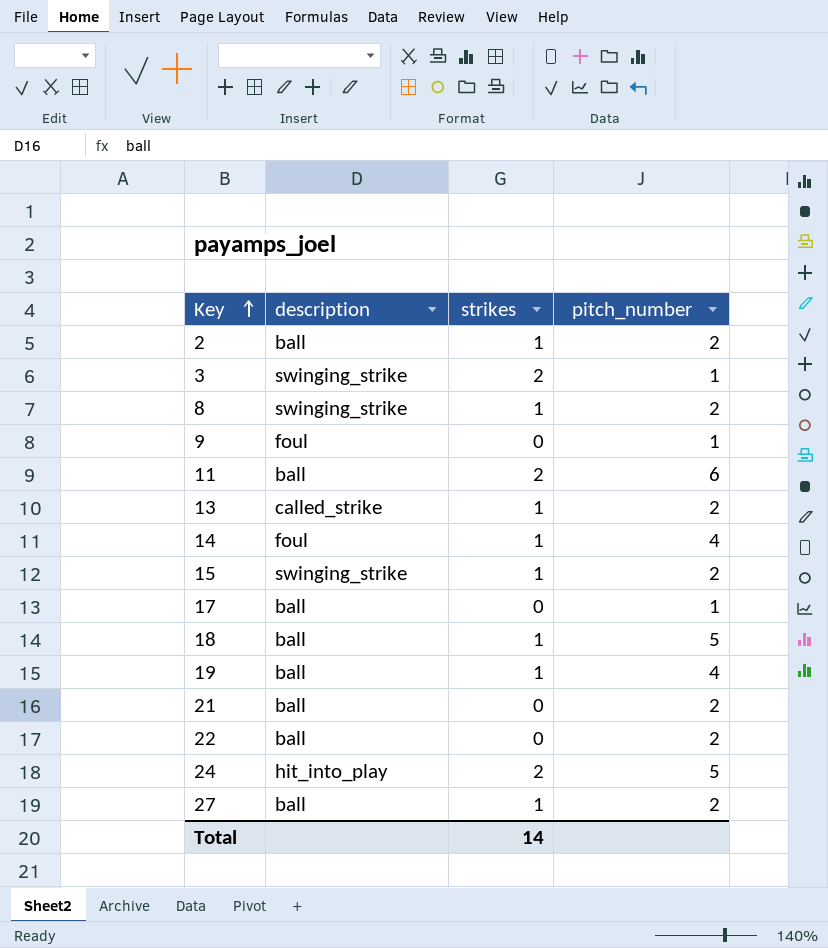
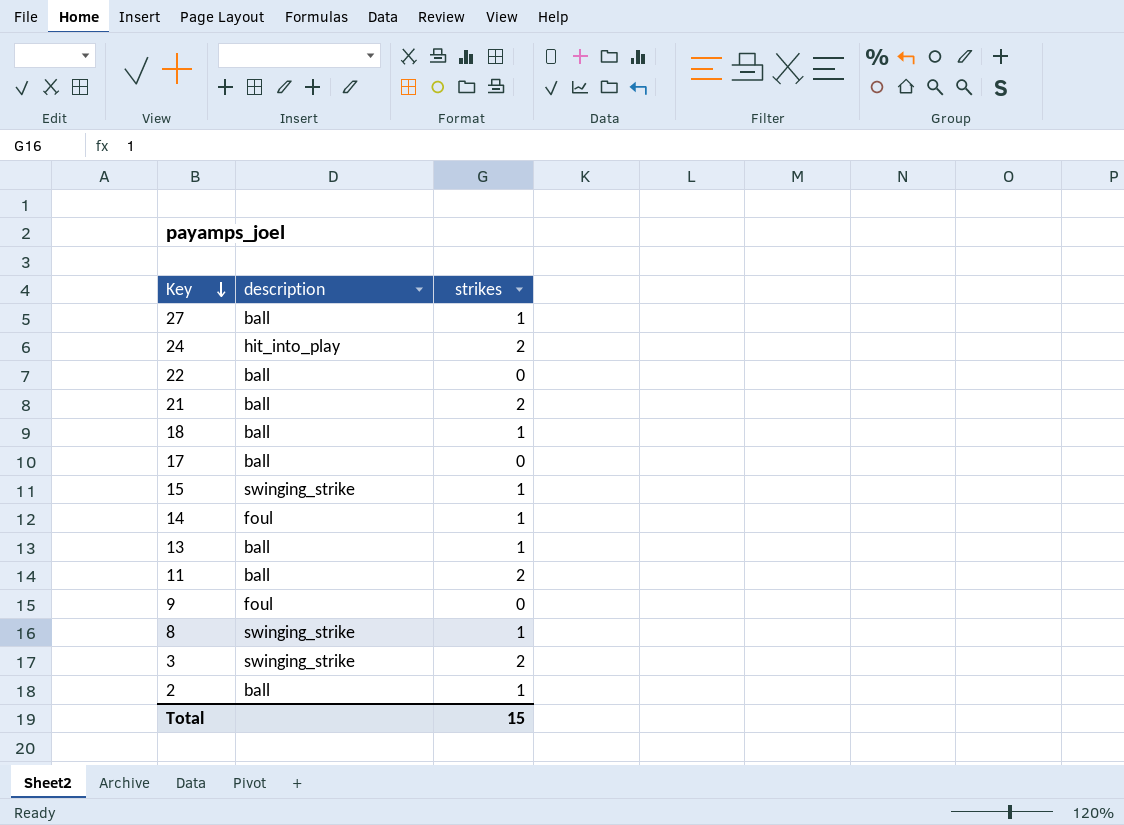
row order: Key ascending -> Key descending
column pitch_number | position: 4 -> none
row 19: ball | 1 | 4 -> none
21 | strikes: 0 -> 2
13 | description: called_strike -> ball
Total | strikes: 14 -> 15

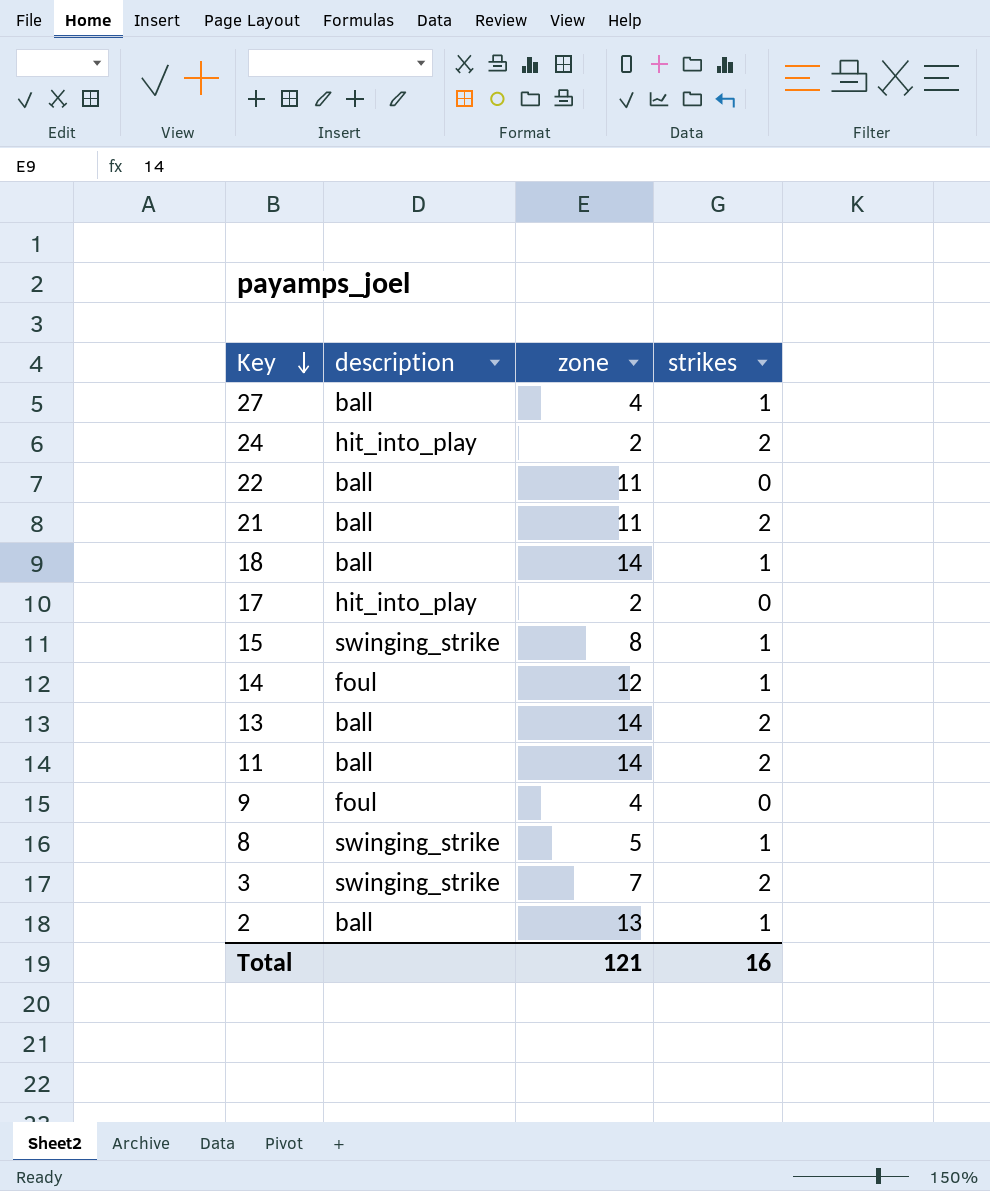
column zone | position: none -> 3
17 | description: ball -> hit_into_play
13 | strikes: 1 -> 2
Total | strikes: 15 -> 16

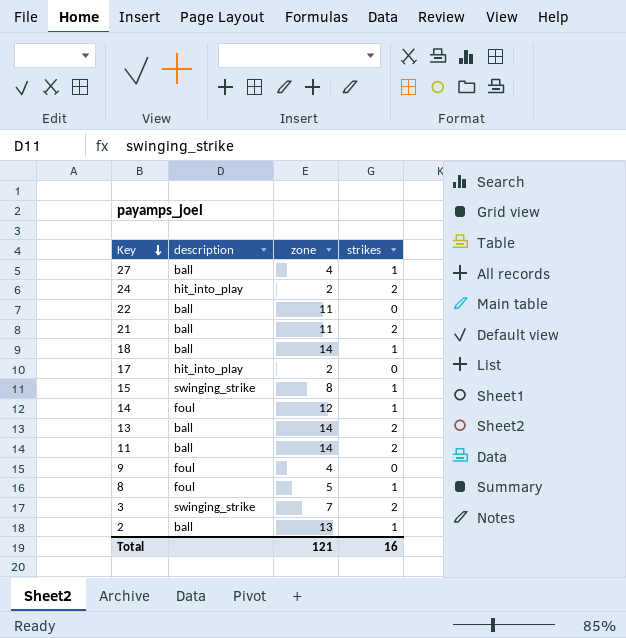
8 | description: swinging_strike -> foul

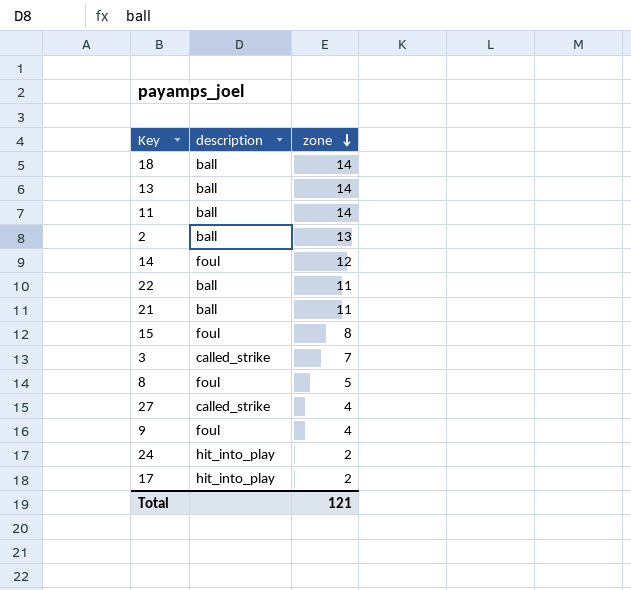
row order: Key descending -> zone descending
column strikes | position: 4 -> none
15 | description: swinging_strike -> foul
3 | description: swinging_strike -> called_strike
27 | description: ball -> called_strike

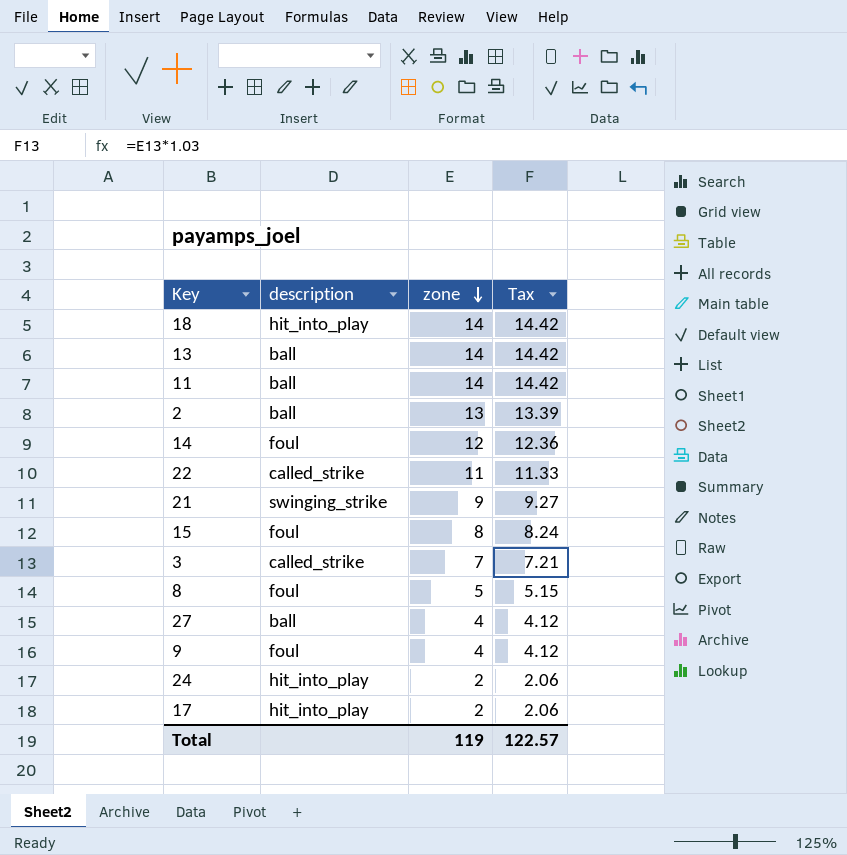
column Tax | formula: none -> [zone] * 1.03
18 | description: ball -> hit_into_play
22 | description: ball -> called_strike
21 | description: ball -> swinging_strike
21 | zone: 11 -> 9
27 | description: called_strike -> ball
Total | zone: 121 -> 119

